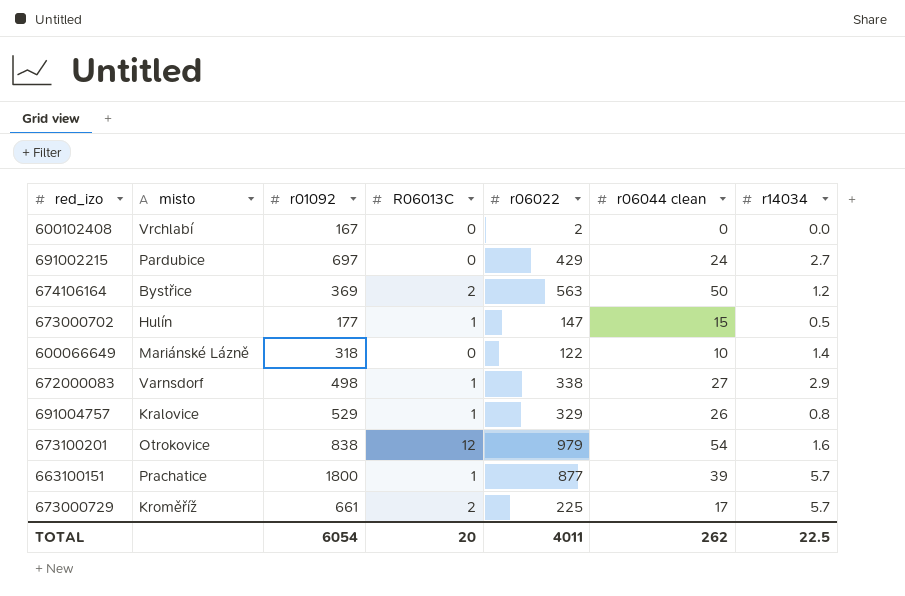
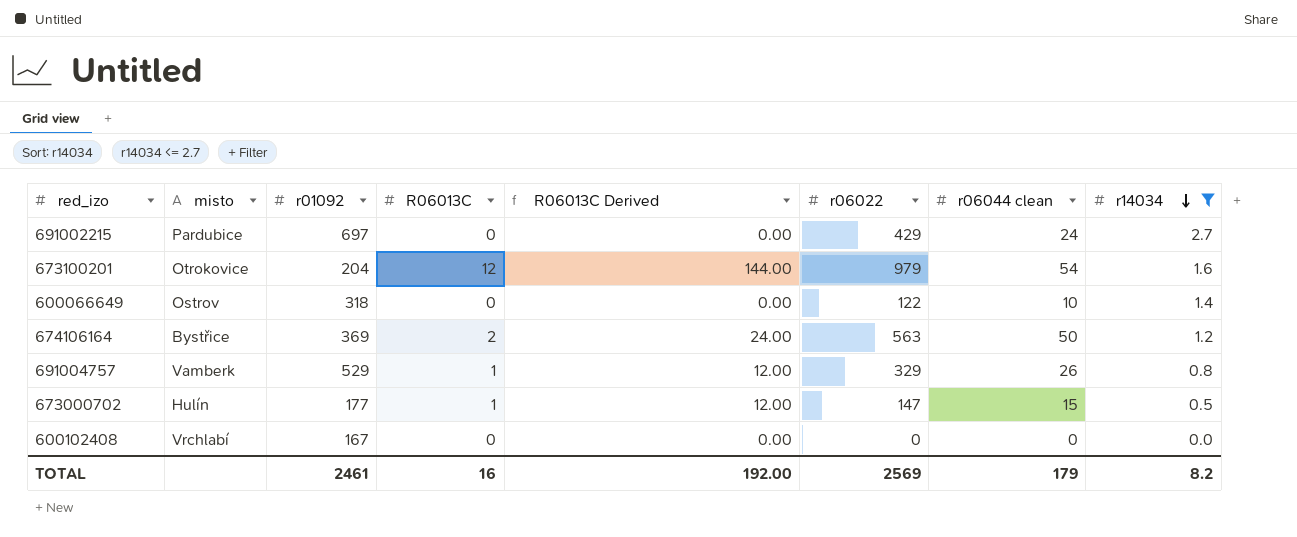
filter: none -> r14034 <= 2.7
row order: none -> r14034 descending
column R06013C Derived | formula: none -> [R06013C] * 12
673100201 | r01092: 838 -> 204
600066649 | misto: Mariánské Lázně -> Ostrov
691004757 | misto: Kralovice -> Vamberk
600102408 | r06022: 2 -> 0
TOTAL | r01092: 6054 -> 2461
TOTAL | R06013C: 20 -> 16
TOTAL | r06022: 4011 -> 2569
TOTAL | r06044 clean: 262 -> 179
TOTAL | r14034: 22.5 -> 8.2

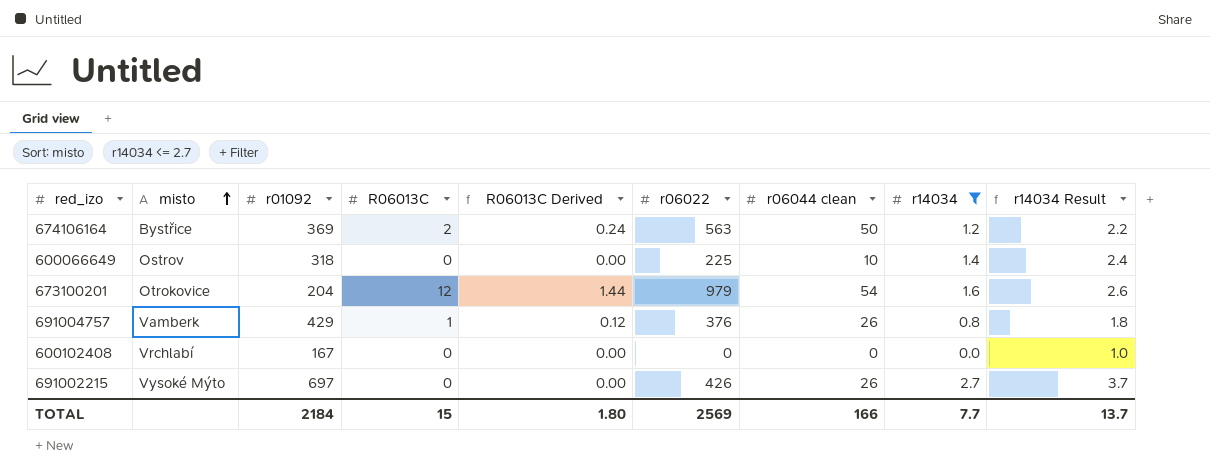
row order: r14034 descending -> misto ascending
column R06013C Derived | formula: [R06013C] * 12 -> [R06013C] * 0.12
column r14034 Result | formula: none -> [r14034] + 1
row 673000702: Hulín | 177 | 1 | 12.00 | 147 | 15 | 0.5 -> none
600066649 | r06022: 122 -> 225
691004757 | r01092: 529 -> 429
691004757 | r06022: 329 -> 376
691002215 | misto: Pardubice -> Vysoké Mýto
691002215 | r06022: 429 -> 426
691002215 | r06044 clean: 24 -> 26
TOTAL | r01092: 2461 -> 2184
TOTAL | R06013C: 16 -> 15
TOTAL | R06013C Derived: 192.00 -> 1.80
TOTAL | r06044 clean: 179 -> 166
TOTAL | r14034: 8.2 -> 7.7

